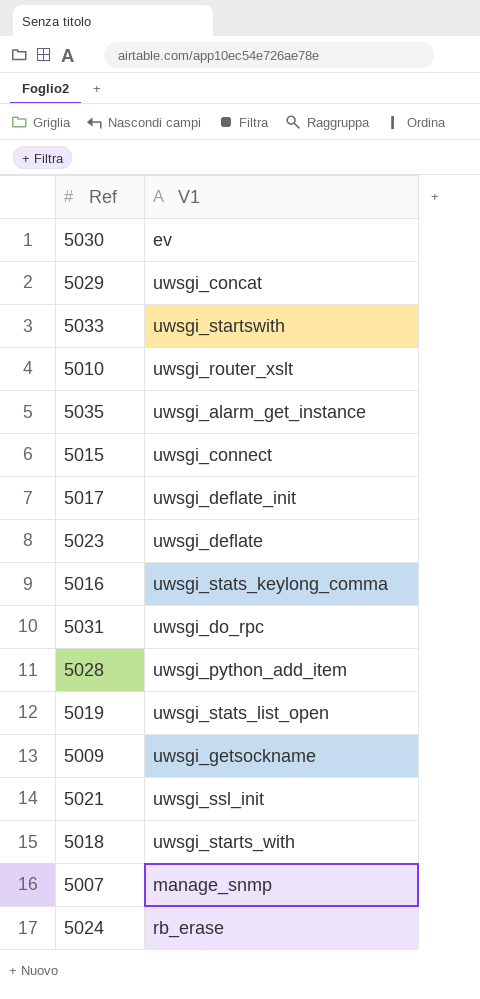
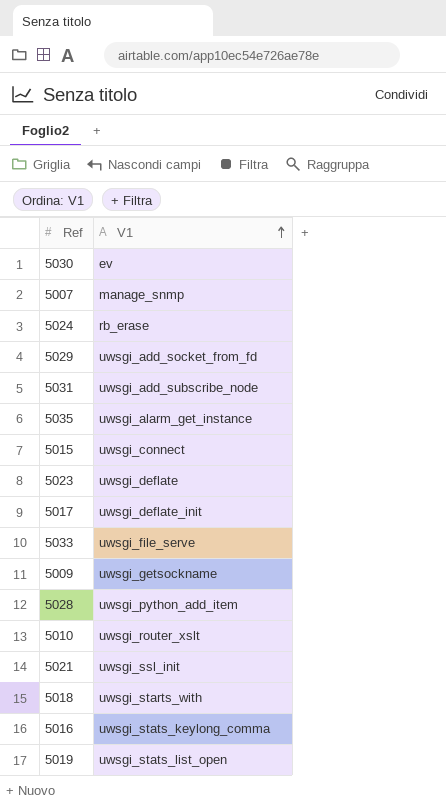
row order: none -> V1 ascending
5029 | V1: uwsgi_concat -> uwsgi_add_socket_from_fd
5031 | V1: uwsgi_do_rpc -> uwsgi_add_subscribe_node
5033 | V1: uwsgi_startswith -> uwsgi_file_serve

